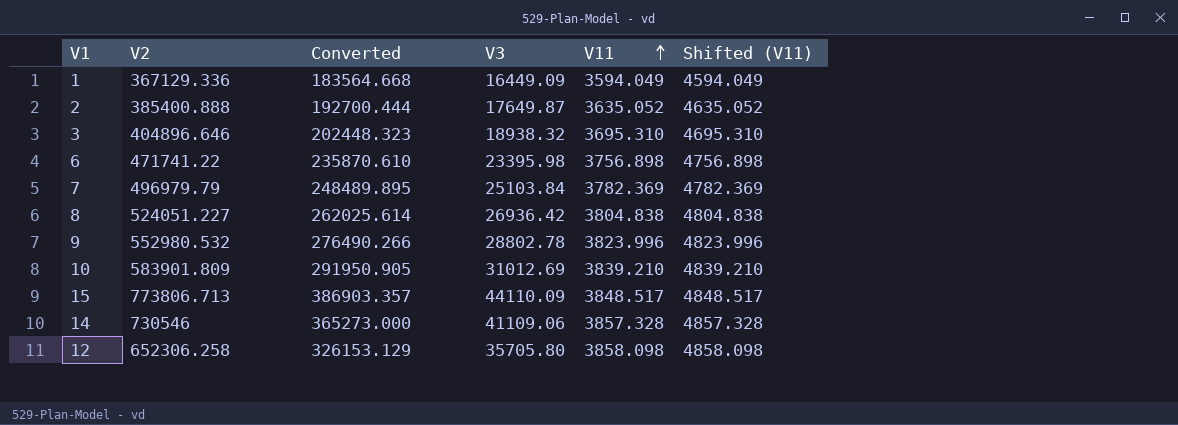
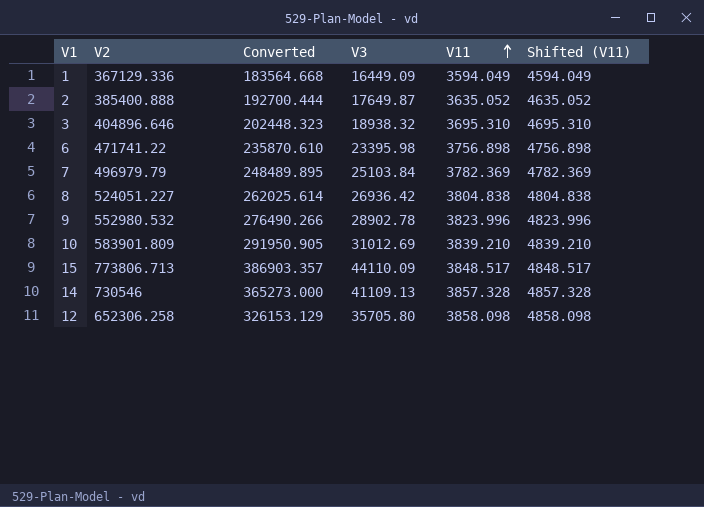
9 | V3: 28802.78 -> 28902.78
14 | V3: 41109.06 -> 41109.13

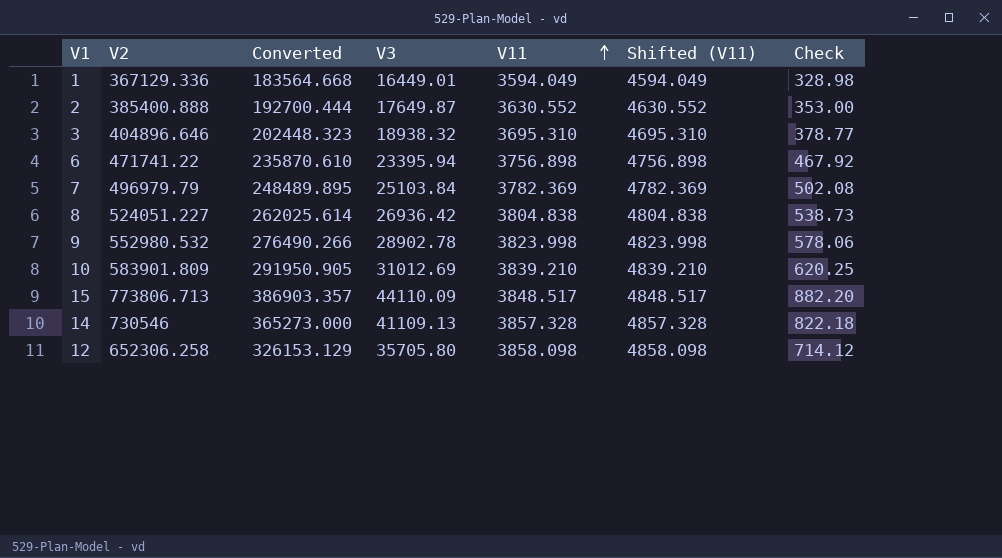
column Check | formula: none -> [V3] * 0.02
1 | V3: 16449.09 -> 16449.01
2 | V11: 3635.052 -> 3630.552
2 | Shifted (V11): 4635.052 -> 4630.552
6 | V3: 23395.98 -> 23395.94
9 | V11: 3823.996 -> 3823.998
9 | Shifted (V11): 4823.996 -> 4823.998

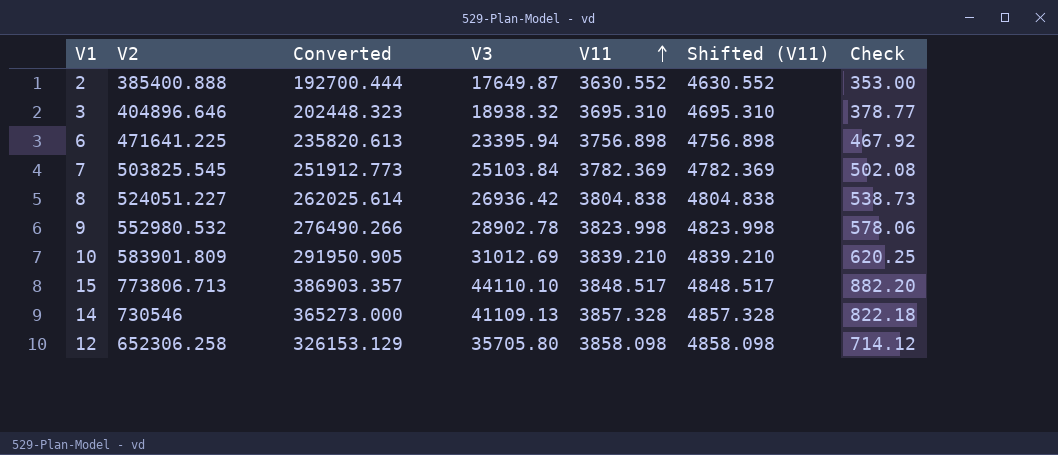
row 1: 367129.336 | 183564.668 | 16449.01 | 3594.049 | 4594.049 | 328.98 -> none
6 | V2: 471741.22 -> 471641.225
6 | Converted: 235870.610 -> 235820.613
7 | V2: 496979.79 -> 503825.545
7 | Converted: 248489.895 -> 251912.773
15 | V3: 44110.09 -> 44110.10

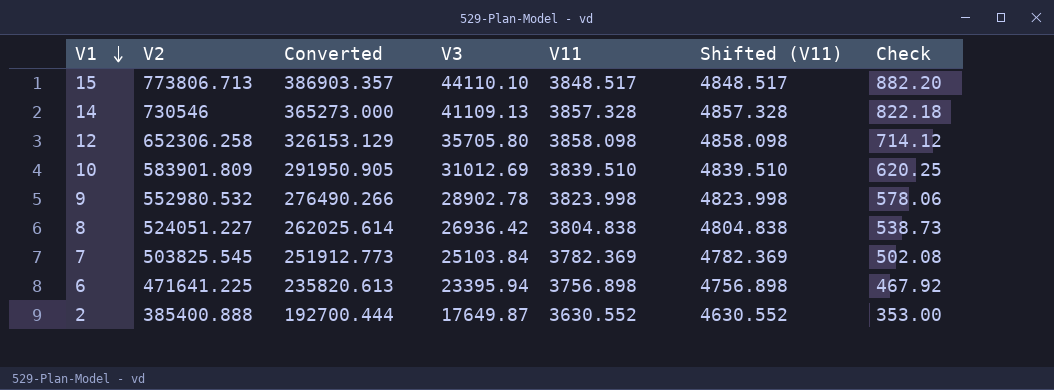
row order: V11 ascending -> V1 descending
row 3: 404896.646 | 202448.323 | 18938.32 | 3695.310 | 4695.310 | 378.77 -> none
10 | V11: 3839.210 -> 3839.510
10 | Shifted (V11): 4839.210 -> 4839.510

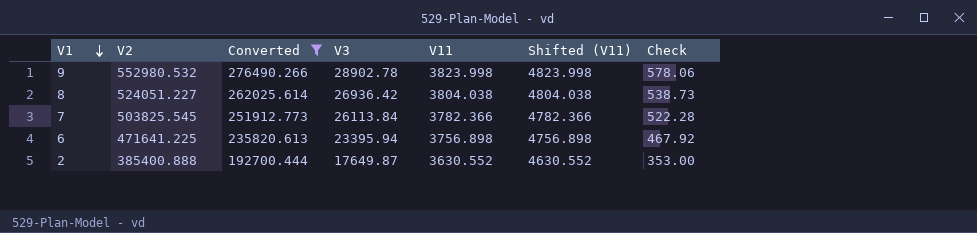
filter: none -> Converted <= 276490.266
8 | V11: 3804.838 -> 3804.038
8 | Shifted (V11): 4804.838 -> 4804.038
7 | V3: 25103.84 -> 26113.84
7 | V11: 3782.369 -> 3782.366
7 | Shifted (V11): 4782.369 -> 4782.366
7 | Check: 502.08 -> 522.28

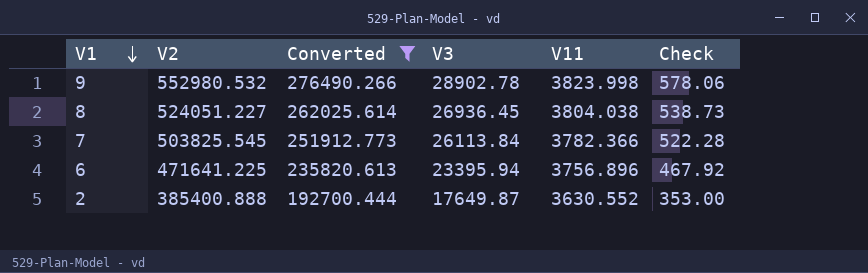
column Shifted (V11) | formula: [V11] + 1000 -> none
8 | V3: 26936.42 -> 26936.45
6 | V11: 3756.898 -> 3756.896

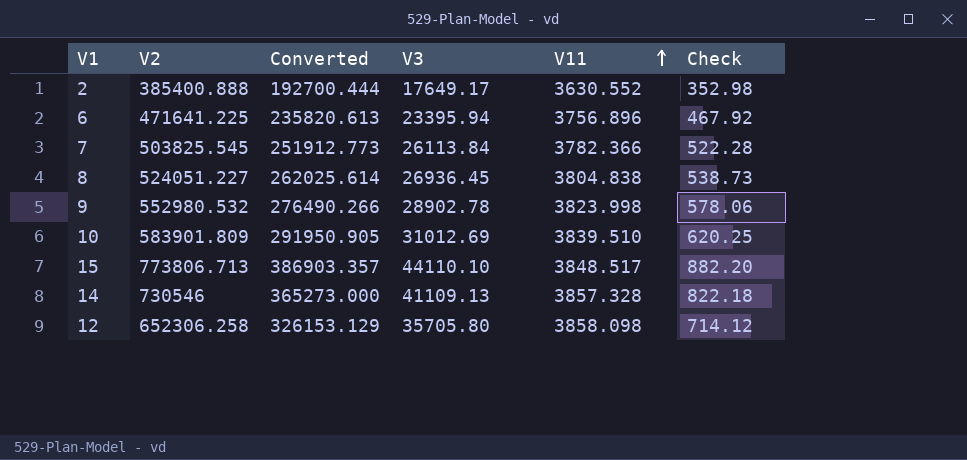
filter: Converted <= 276490.266 -> none
row order: V1 descending -> V11 ascending
2 | V3: 17649.87 -> 17649.17
2 | Check: 353.00 -> 352.98
8 | V11: 3804.038 -> 3804.838

